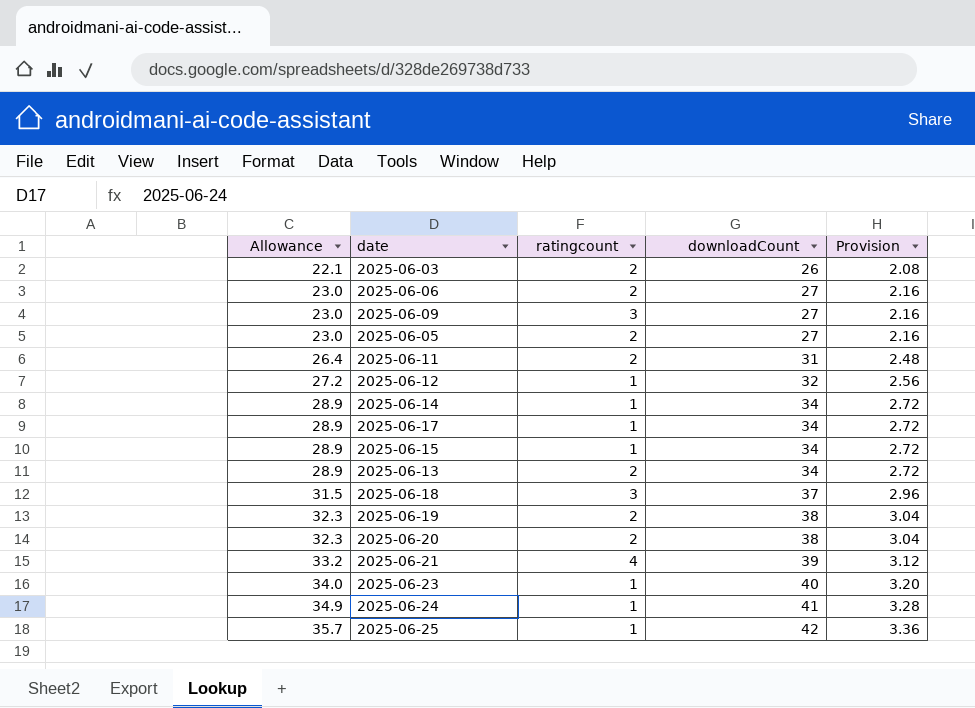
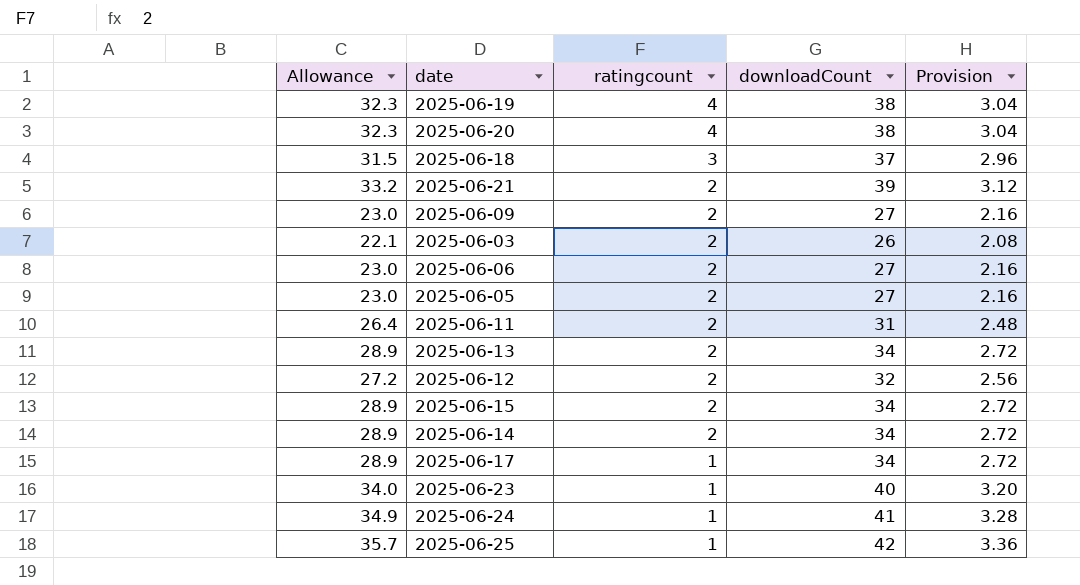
row order: Allowance ascending -> ratingcount descending
2025-06-19 | ratingcount: 2 -> 4
2025-06-20 | ratingcount: 2 -> 4
2025-06-21 | ratingcount: 4 -> 2
2025-06-09 | ratingcount: 3 -> 2
2025-06-12 | ratingcount: 1 -> 2
2025-06-15 | ratingcount: 1 -> 2
2025-06-14 | ratingcount: 1 -> 2

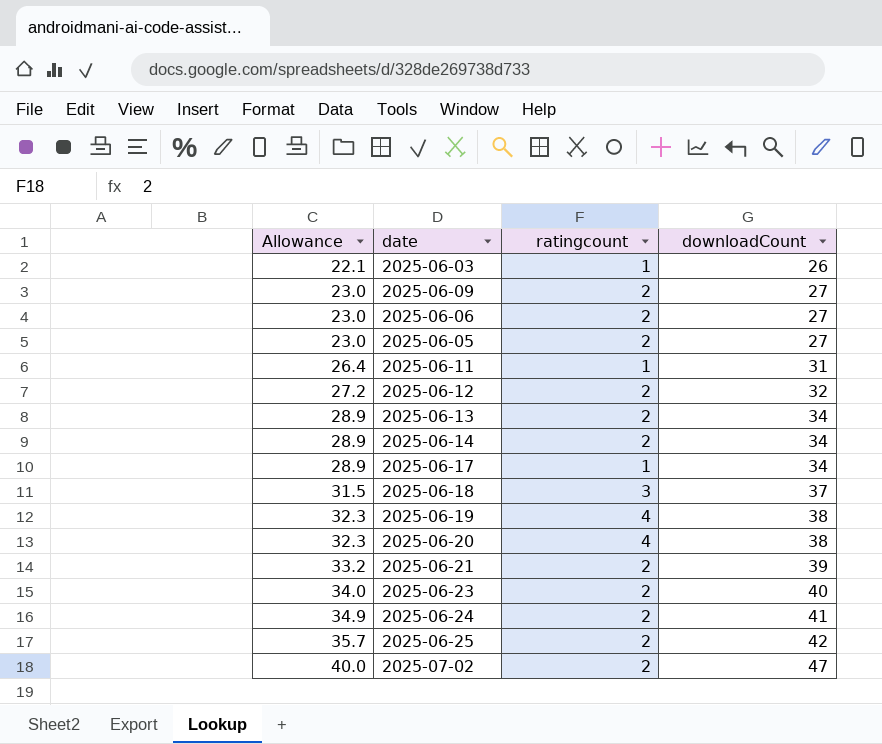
row order: ratingcount descending -> Allowance ascending
column Provision | formula: [downloadCount] * 0.08 -> none
row 2025-06-15: 28.9 | 2 | 34 | 2.72 -> none
2025-06-03 | ratingcount: 2 -> 1
2025-06-11 | ratingcount: 2 -> 1
2025-06-23 | ratingcount: 1 -> 2
2025-06-24 | ratingcount: 1 -> 2
2025-06-25 | ratingcount: 1 -> 2
row 2025-07-02: none -> 40.0 | 2 | 47

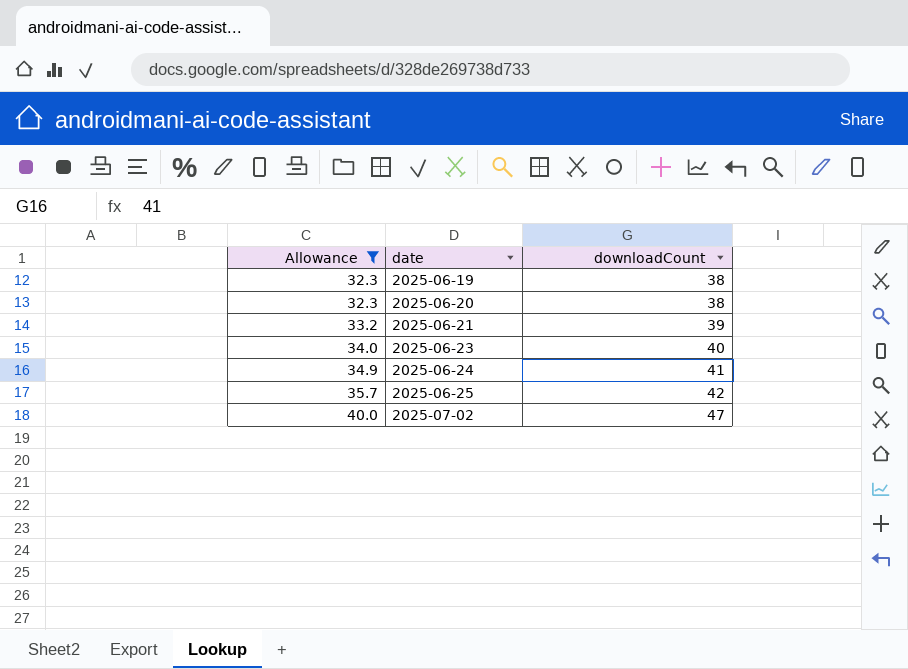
filter: none -> Allowance >= 32.3
column ratingcount | position: 3 -> none

